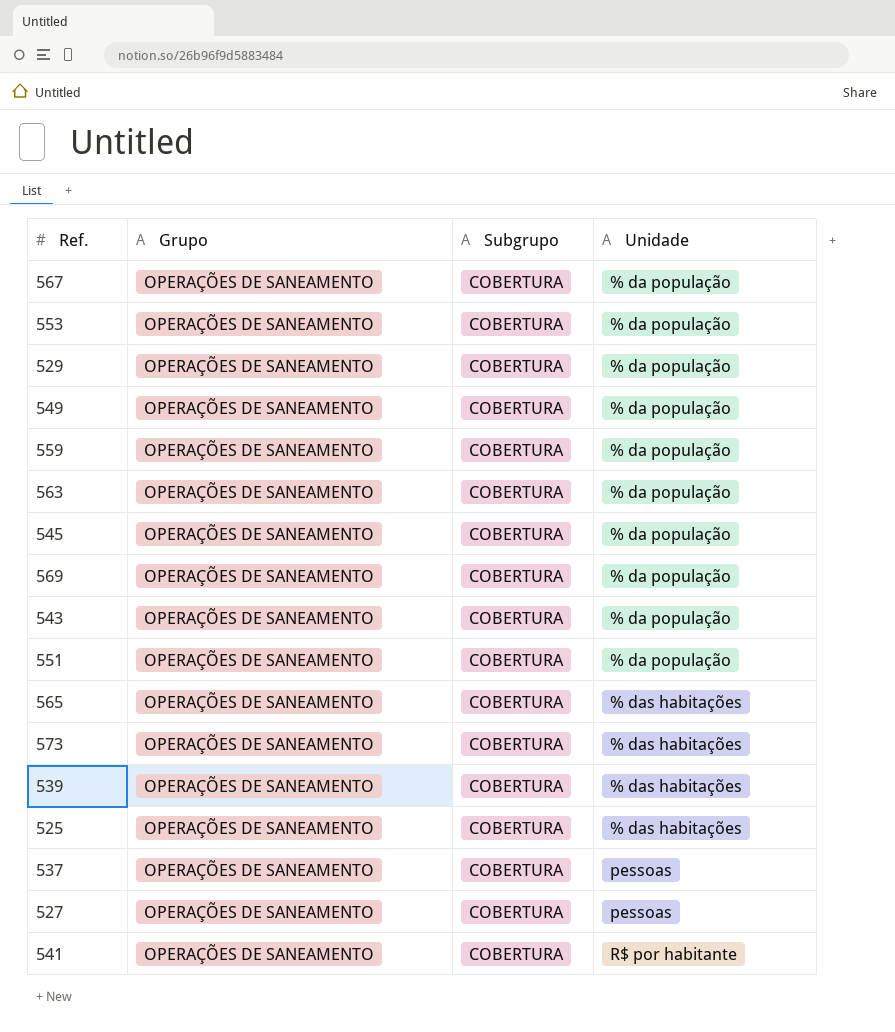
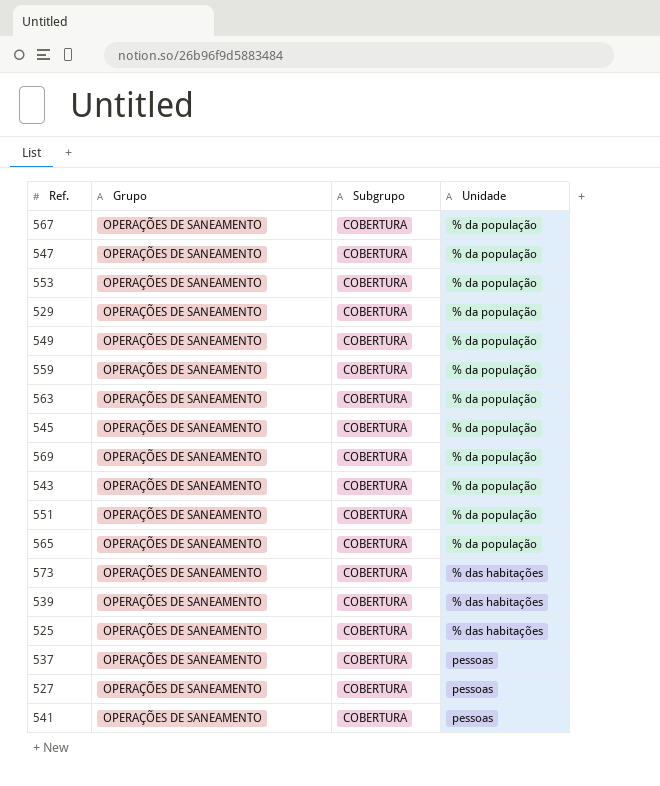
row 547: none -> OPERAÇÕES DE SANEAMENTO | COBERTURA | % da população
565 | Unidade: % das habitações -> % da população
541 | Unidade: R$ por habitante -> pessoas

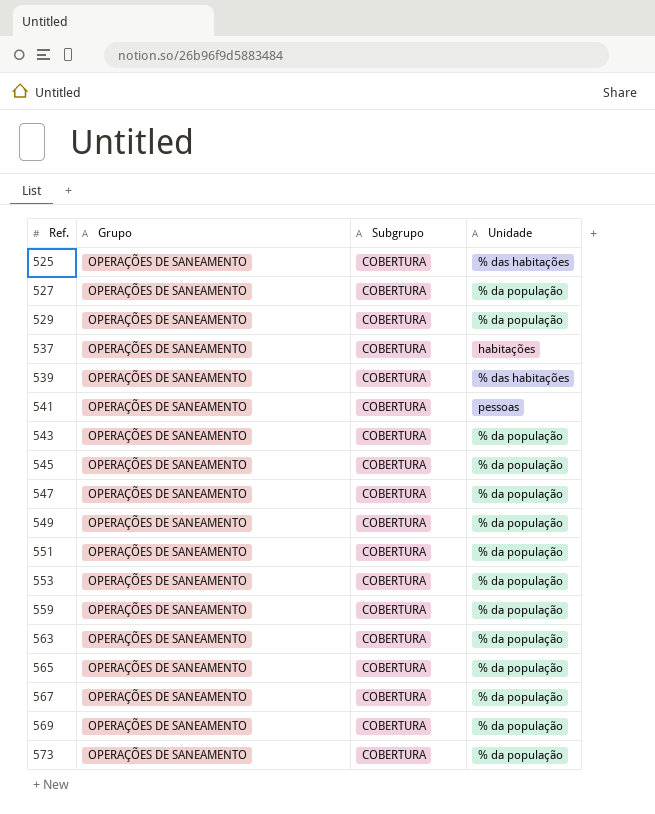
row order: Unidade ascending -> Ref. ascending
527 | Unidade: pessoas -> % da população
537 | Unidade: pessoas -> habitações
573 | Unidade: % das habitações -> % da população

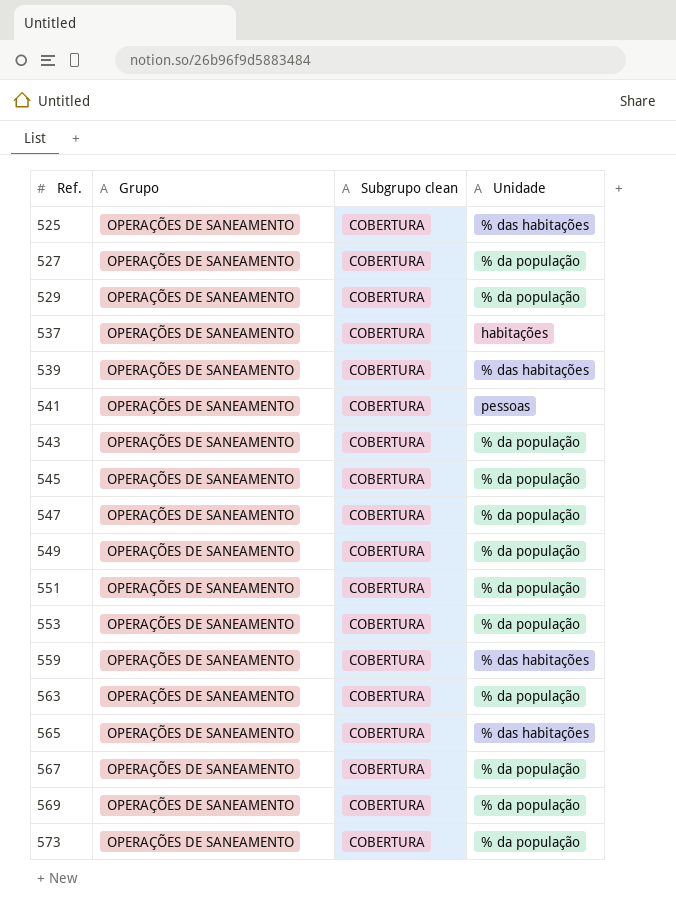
column name: Subgrupo -> Subgrupo clean
559 | Unidade: % da população -> % das habitações
565 | Unidade: % da população -> % das habitações

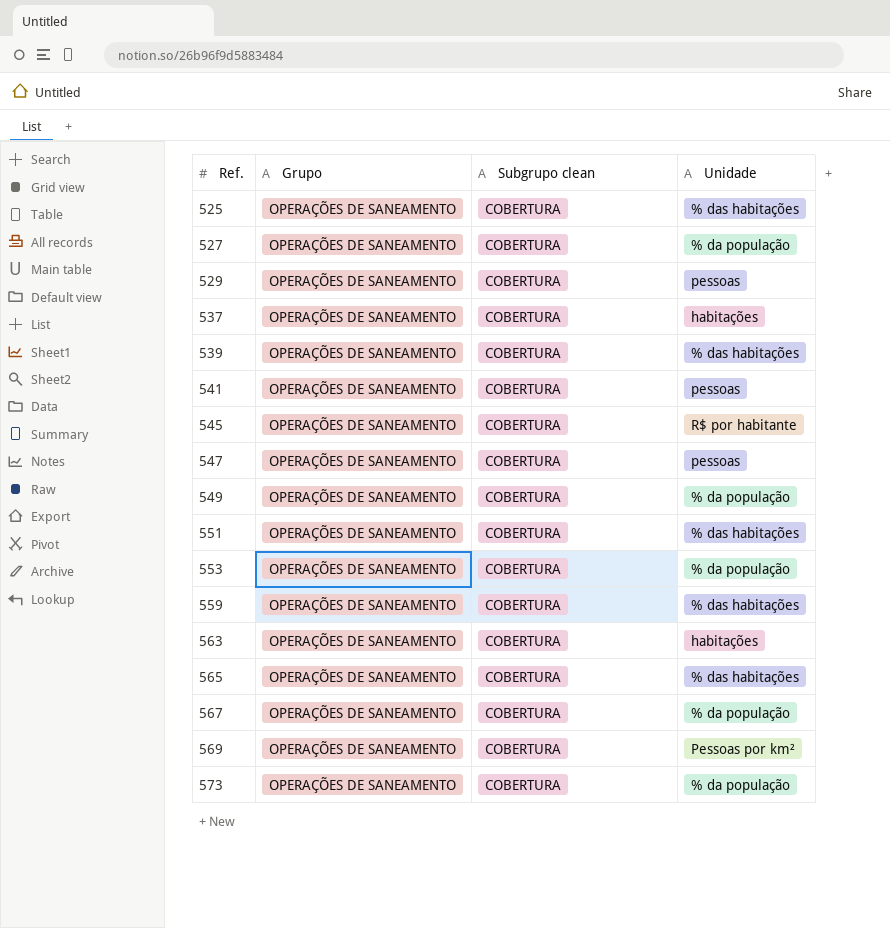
row 543: OPERAÇÕES DE SANEAMENTO | COBERTURA | % da população -> none
529 | Unidade: % da população -> pessoas
545 | Unidade: % da população -> R$ por habitante
547 | Unidade: % da população -> pessoas
551 | Unidade: % da população -> % das habitações
563 | Unidade: % da população -> habitações
569 | Unidade: % da população -> Pessoas por km²

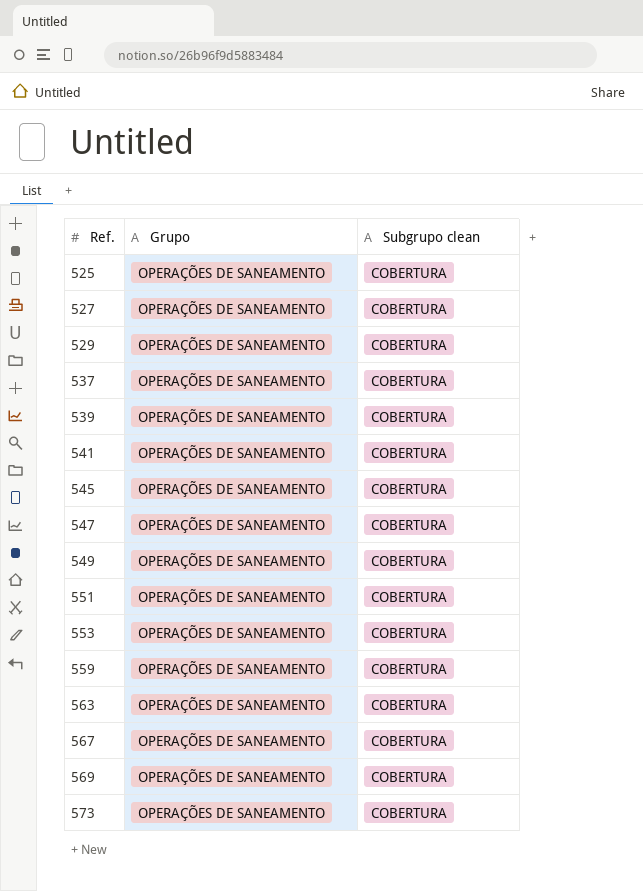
column Unidade | position: 4 -> none
row 565: OPERAÇÕES DE SANEAMENTO | COBERTURA | % das habitações -> none

